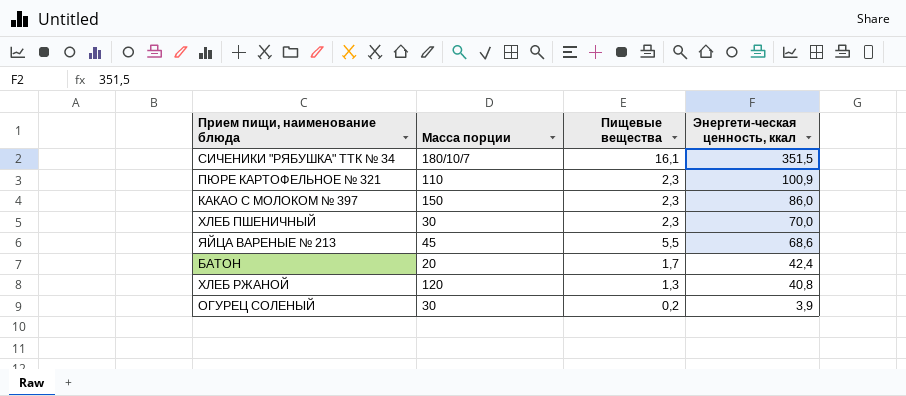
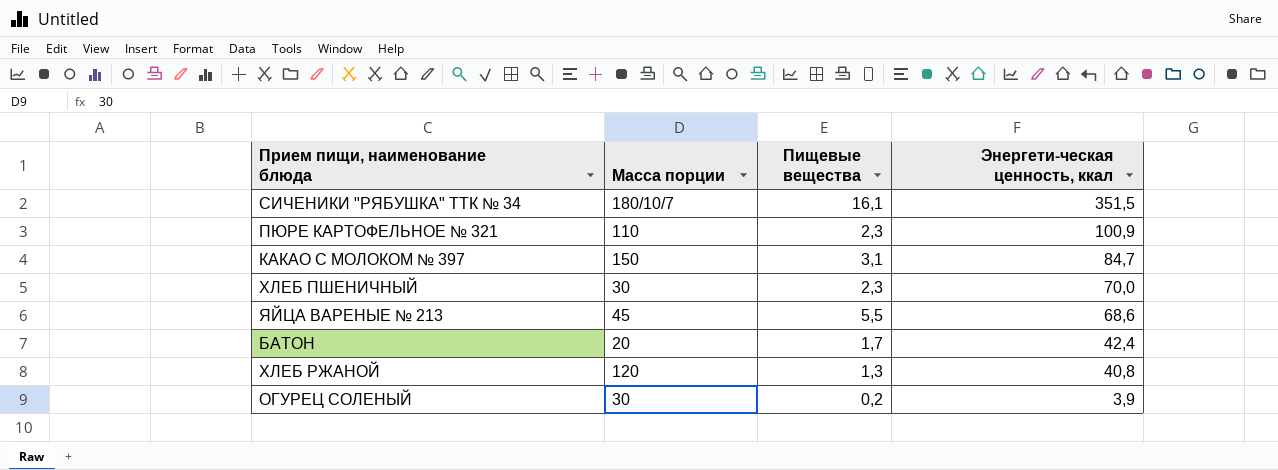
КАКАО С МОЛОКОМ № 397 | Пищевые вещества: 2,3 -> 3,1
КАКАО С МОЛОКОМ № 397 | Энергети-ческая ценность, ккал: 86,0 -> 84,7

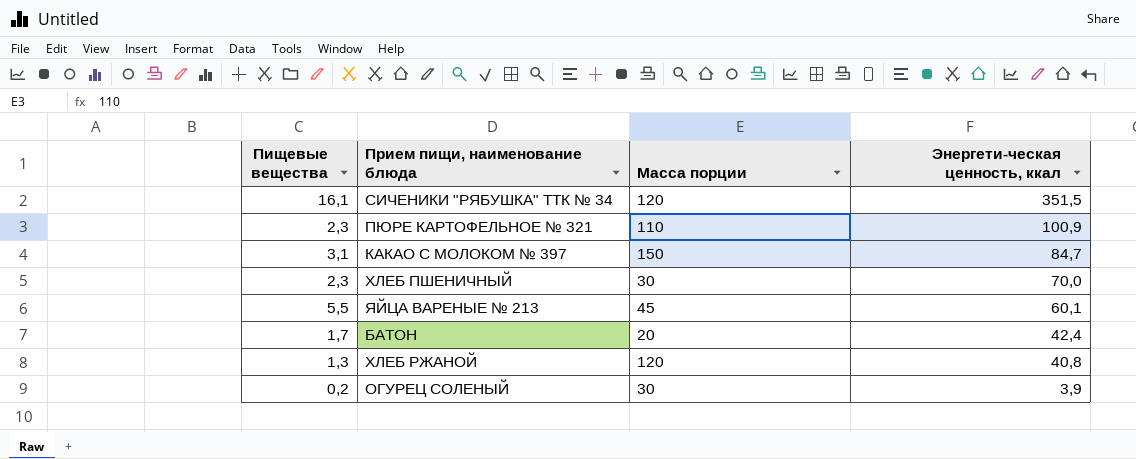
column Пищевые вещества | position: 3 -> 1
СИЧЕНИКИ "РЯБУШКА" ТТК № 34 | Масса порции: 180/10/7 -> 120
ЯЙЦА ВАРЕНЫЕ № 213 | Энергети-ческая ценность, ккал: 68,6 -> 60,1

